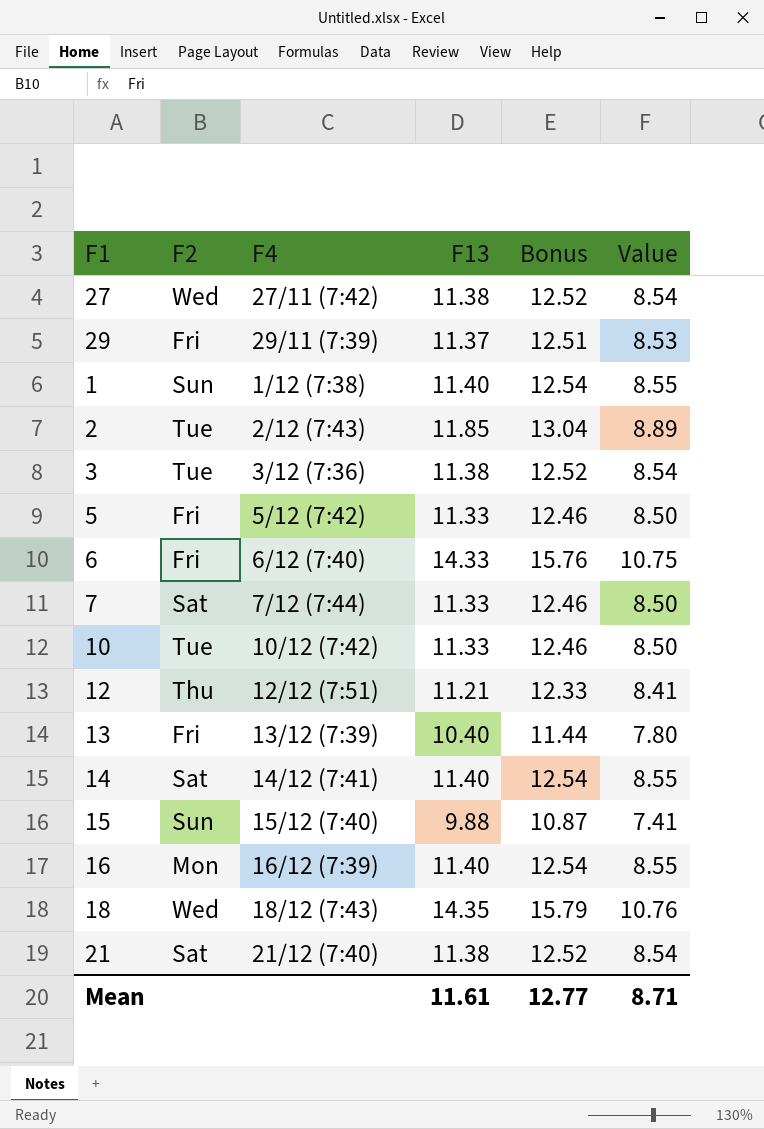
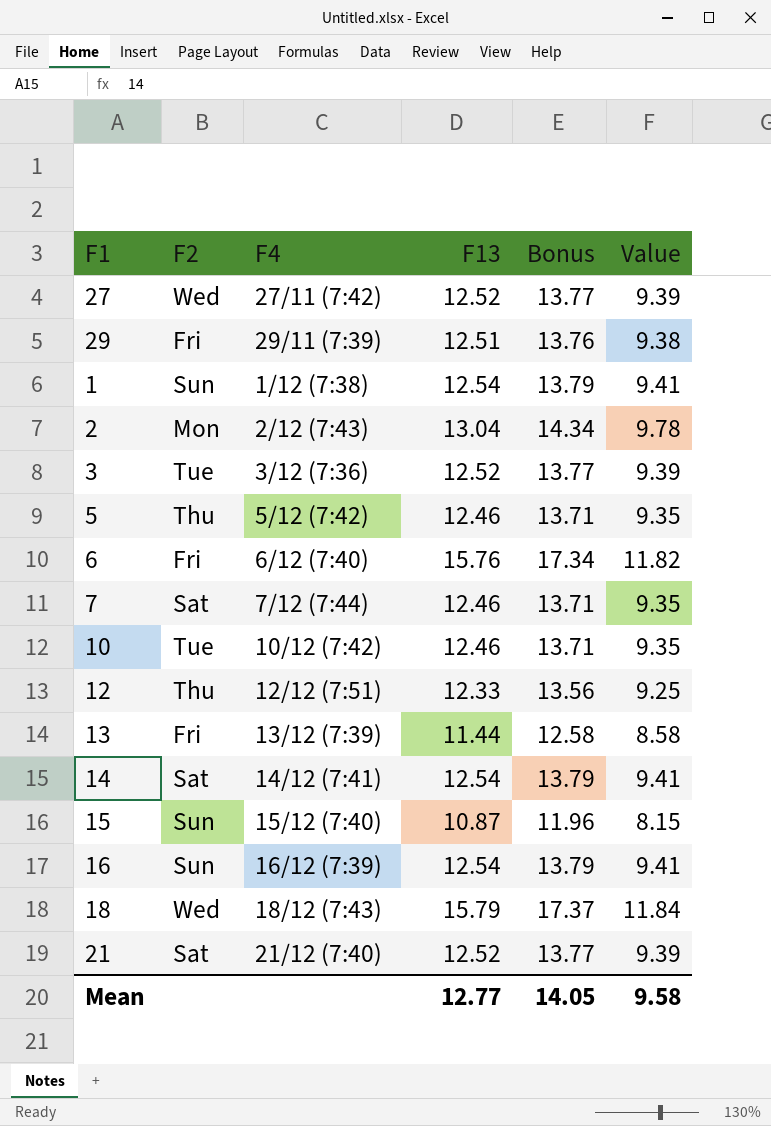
27 | F13: 11.38 -> 12.52
27 | Bonus: 12.52 -> 13.77
27 | Value: 8.54 -> 9.39
29 | F13: 11.37 -> 12.51
29 | Bonus: 12.51 -> 13.76
29 | Value: 8.53 -> 9.38
1 | F13: 11.40 -> 12.54
1 | Bonus: 12.54 -> 13.79
1 | Value: 8.55 -> 9.41
2 | F2: Tue -> Mon
2 | F13: 11.85 -> 13.04
2 | Bonus: 13.04 -> 14.34
2 | Value: 8.89 -> 9.78
3 | F13: 11.38 -> 12.52
3 | Bonus: 12.52 -> 13.77
3 | Value: 8.54 -> 9.39
5 | F2: Fri -> Thu
5 | F13: 11.33 -> 12.46
5 | Bonus: 12.46 -> 13.71
5 | Value: 8.50 -> 9.35
6 | F13: 14.33 -> 15.76
6 | Bonus: 15.76 -> 17.34
6 | Value: 10.75 -> 11.82
7 | F13: 11.33 -> 12.46
7 | Bonus: 12.46 -> 13.71
7 | Value: 8.50 -> 9.35
10 | F13: 11.33 -> 12.46
10 | Bonus: 12.46 -> 13.71
10 | Value: 8.50 -> 9.35
12 | F13: 11.21 -> 12.33
12 | Bonus: 12.33 -> 13.56
12 | Value: 8.41 -> 9.25
13 | F13: 10.40 -> 11.44
13 | Bonus: 11.44 -> 12.58
13 | Value: 7.80 -> 8.58
14 | F13: 11.40 -> 12.54
14 | Bonus: 12.54 -> 13.79
14 | Value: 8.55 -> 9.41
15 | F13: 9.88 -> 10.87
15 | Bonus: 10.87 -> 11.96
15 | Value: 7.41 -> 8.15
16 | F2: Mon -> Sun
16 | F13: 11.40 -> 12.54
16 | Bonus: 12.54 -> 13.79
16 | Value: 8.55 -> 9.41
18 | F13: 14.35 -> 15.79
18 | Bonus: 15.79 -> 17.37
18 | Value: 10.76 -> 11.84
21 | F13: 11.38 -> 12.52
21 | Bonus: 12.52 -> 13.77
21 | Value: 8.54 -> 9.39
Mean | F13: 11.61 -> 12.77
Mean | Bonus: 12.77 -> 14.05
Mean | Value: 8.71 -> 9.58

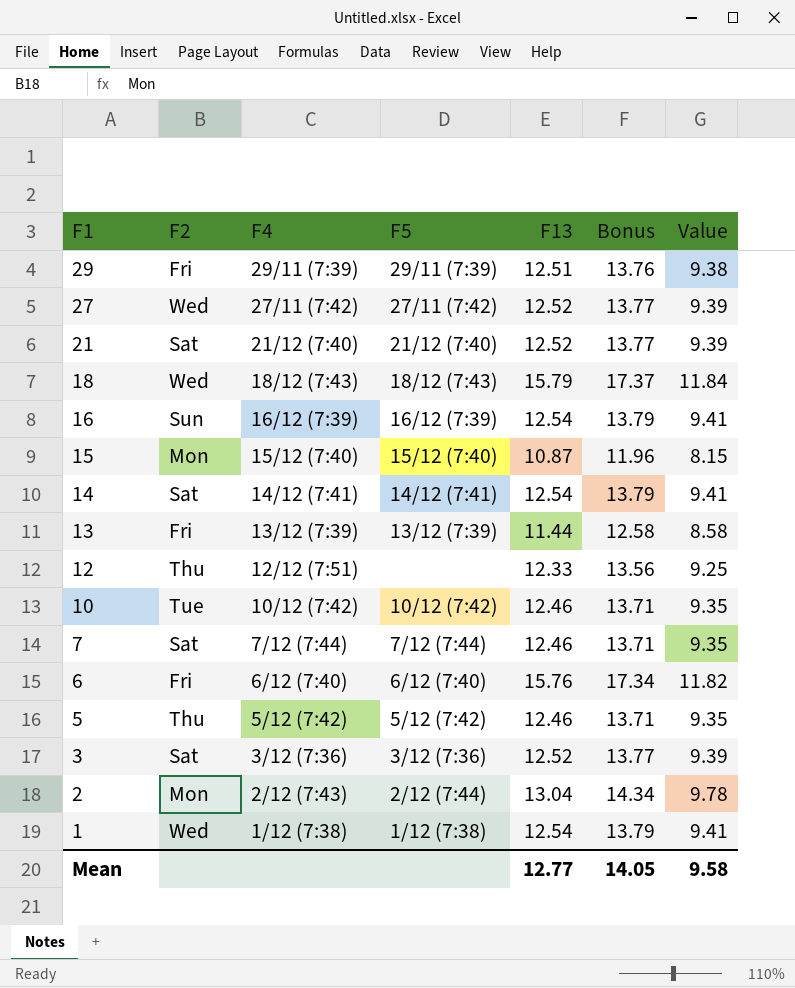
row order: none -> F1 descending
column F5 | position: none -> 4
15 | F2: Sun -> Mon
3 | F2: Tue -> Sat
1 | F2: Sun -> Wed

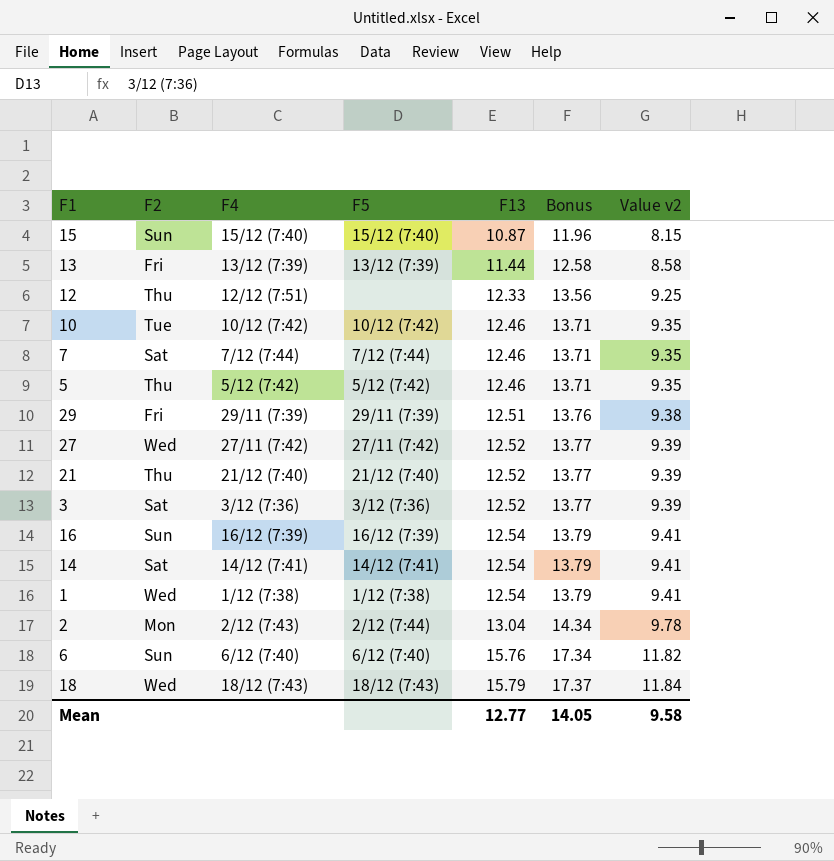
row order: F1 descending -> F13 ascending
column name: Value -> Value v2
15 | F2: Mon -> Sun
21 | F2: Sat -> Thu
6 | F2: Fri -> Sun

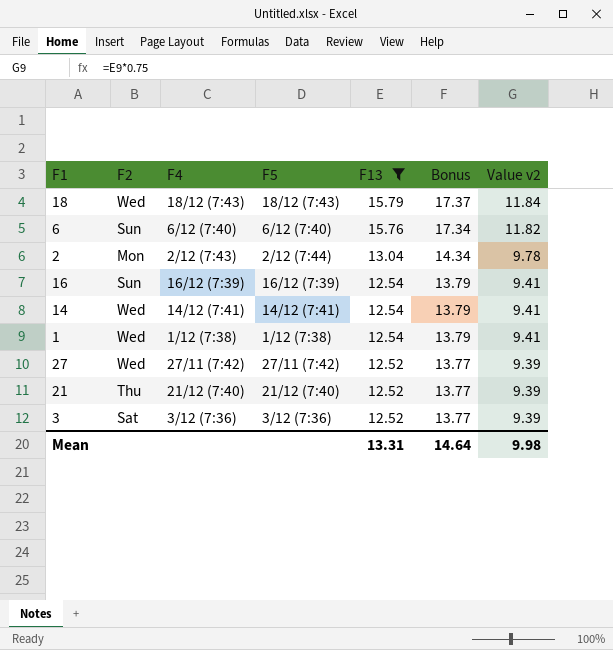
filter: none -> F13 >= 12.52
row order: F13 ascending -> F13 descending
14 | F2: Sat -> Wed
Mean | F13: 12.77 -> 13.31
Mean | Bonus: 14.05 -> 14.64
Mean | Value v2: 9.58 -> 9.98

